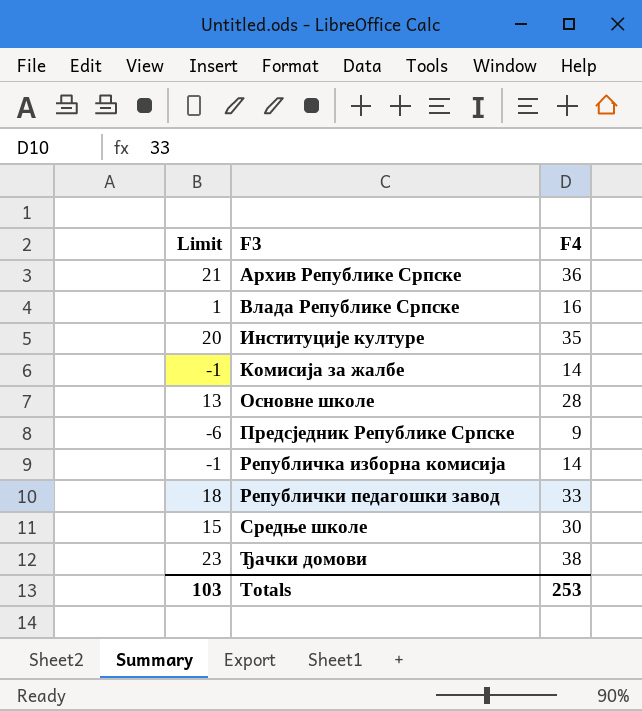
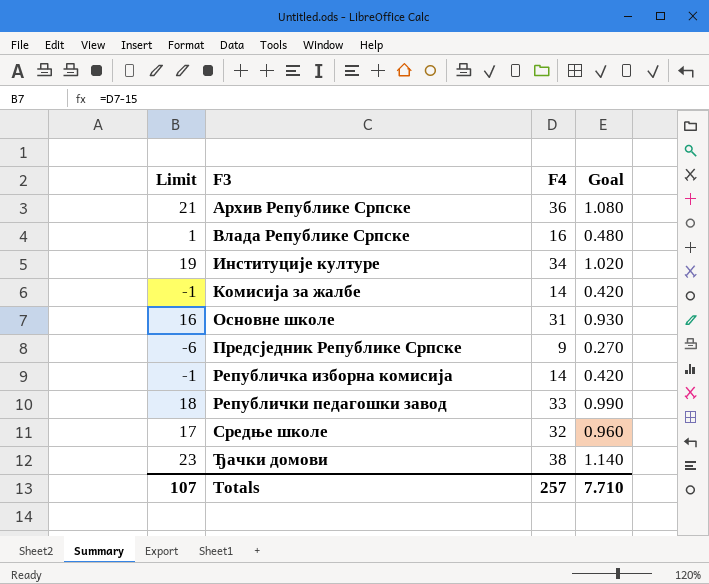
column Goal | formula: none -> [F4] * 0.03
Институције културе | Limit: 20 -> 19
Институције културе | F4: 35 -> 34
Основне школе | Limit: 13 -> 16
Основне школе | F4: 28 -> 31
Средње школе | Limit: 15 -> 17
Средње школе | F4: 30 -> 32
Totals | Limit: 103 -> 107
Totals | F4: 253 -> 257

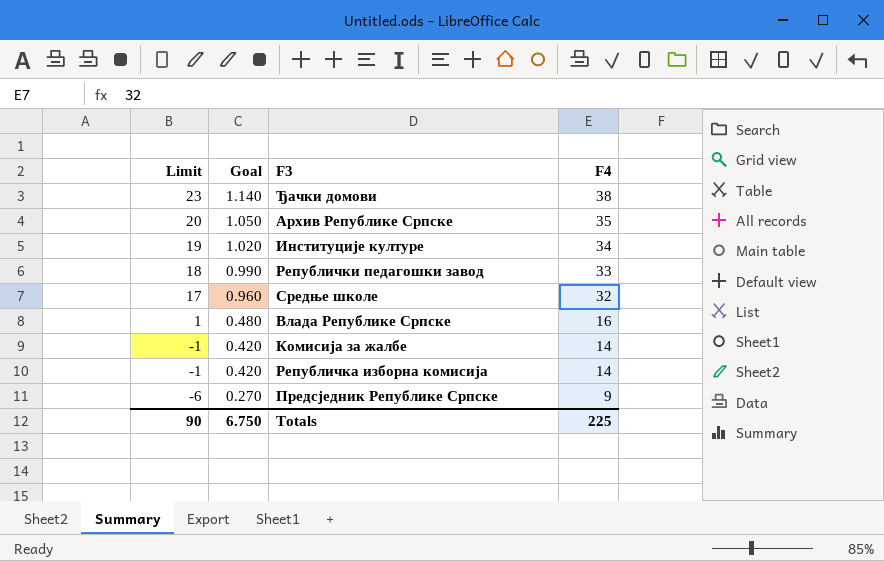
row order: F3 ascending -> Limit descending
column Goal | position: 4 -> 2
row Основне школе: 16 | 31 | 0.930 -> none
Архив Републике Српске | Limit: 21 -> 20
Архив Републике Српске | Goal: 1.080 -> 1.050
Архив Републике Српске | F4: 36 -> 35
Totals | Limit: 107 -> 90
Totals | Goal: 7.710 -> 6.750
Totals | F4: 257 -> 225

